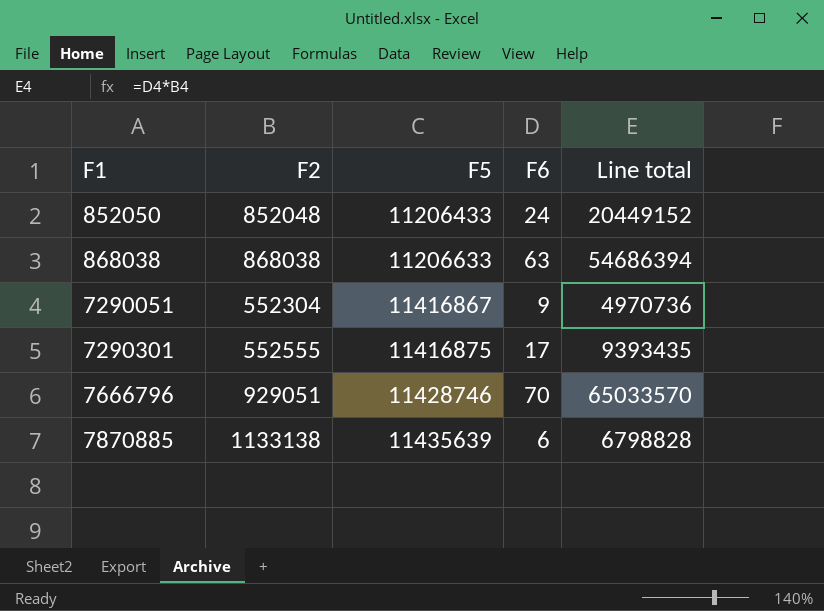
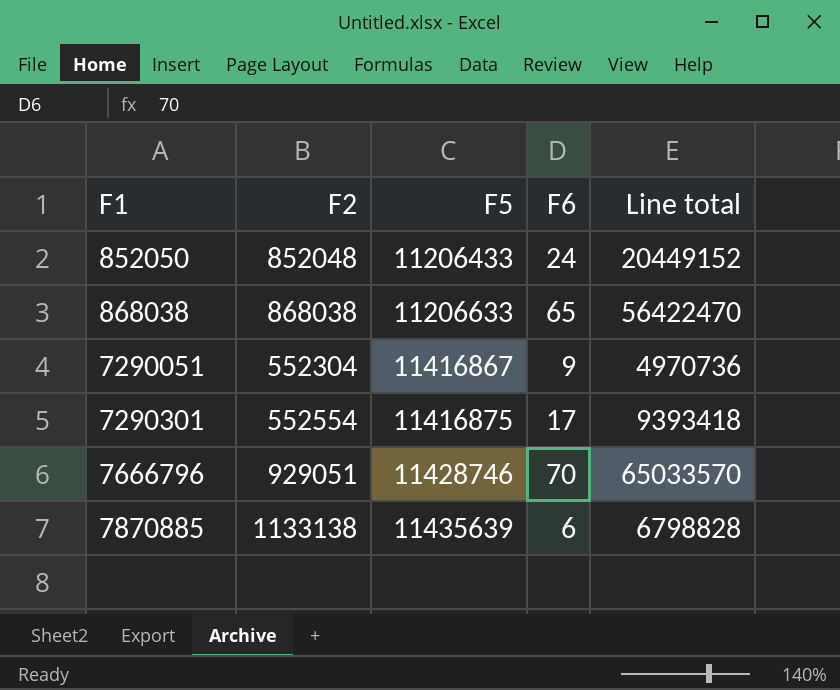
868038 | F6: 63 -> 65
868038 | Line total: 54686394 -> 56422470
7290301 | F2: 552555 -> 552554
7290301 | Line total: 9393435 -> 9393418

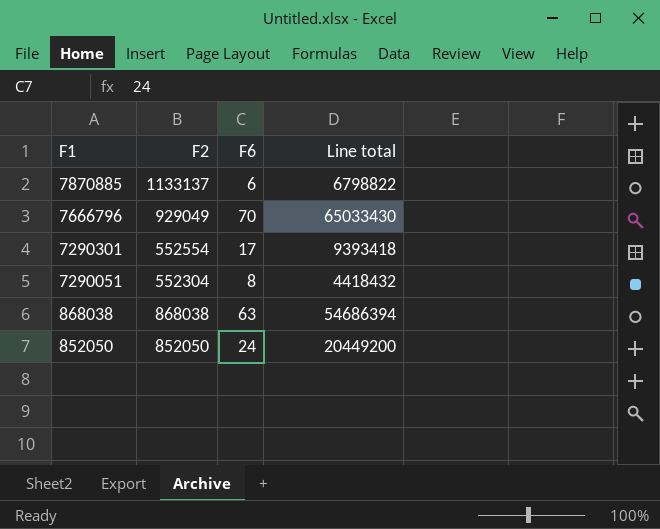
row order: F1 ascending -> F1 descending
column F5 | position: 3 -> none
7870885 | F2: 1133138 -> 1133137
7870885 | Line total: 6798828 -> 6798822
7666796 | F2: 929051 -> 929049
7666796 | Line total: 65033570 -> 65033430
7290051 | F6: 9 -> 8
7290051 | Line total: 4970736 -> 4418432
868038 | F6: 65 -> 63
868038 | Line total: 56422470 -> 54686394
852050 | F2: 852048 -> 852050
852050 | Line total: 20449152 -> 20449200

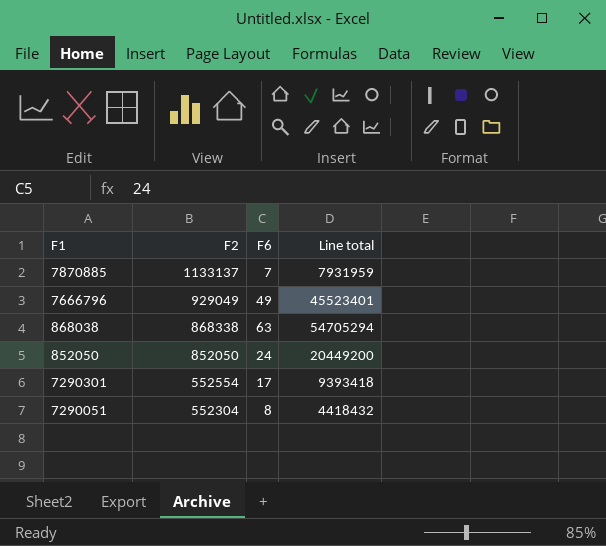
row order: F1 descending -> F2 descending
7870885 | F6: 6 -> 7
7870885 | Line total: 6798822 -> 7931959
7666796 | F6: 70 -> 49
7666796 | Line total: 65033430 -> 45523401
868038 | F2: 868038 -> 868338
868038 | Line total: 54686394 -> 54705294

